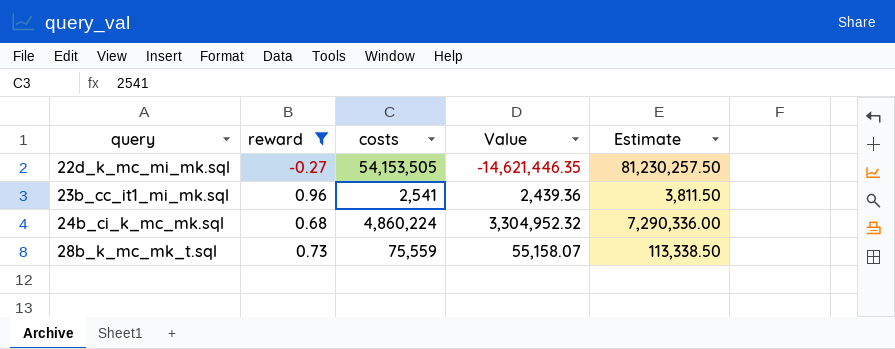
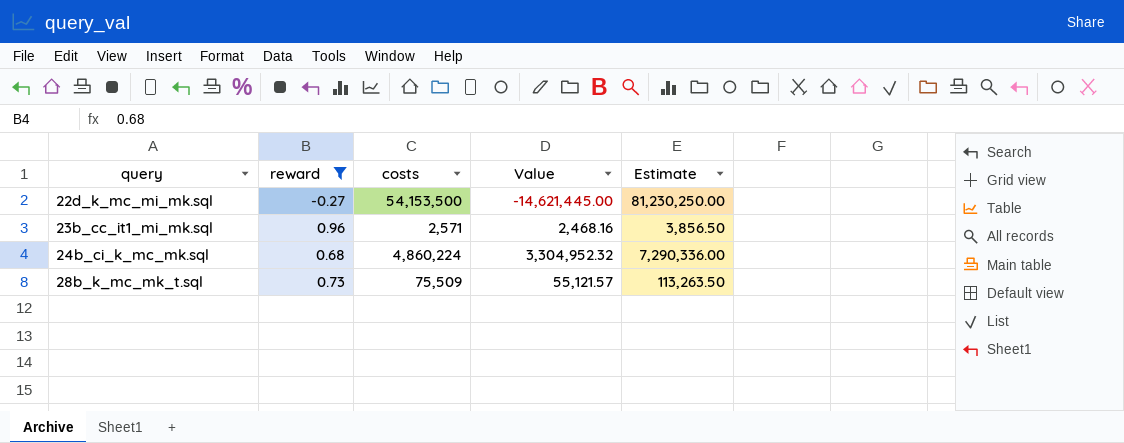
22d_k_mc_mi_mk.sql | costs: 54,153,505 -> 54,153,500
22d_k_mc_mi_mk.sql | Value: -14,621,446.35 -> -14,621,445.00
22d_k_mc_mi_mk.sql | Estimate: 81,230,257.50 -> 81,230,250.00
23b_cc_it1_mi_mk.sql | costs: 2,541 -> 2,571
23b_cc_it1_mi_mk.sql | Value: 2,439.36 -> 2,468.16
23b_cc_it1_mi_mk.sql | Estimate: 3,811.50 -> 3,856.50
28b_k_mc_mk_t.sql | costs: 75,559 -> 75,509
28b_k_mc_mk_t.sql | Value: 55,158.07 -> 55,121.57
28b_k_mc_mk_t.sql | Estimate: 113,338.50 -> 113,263.50

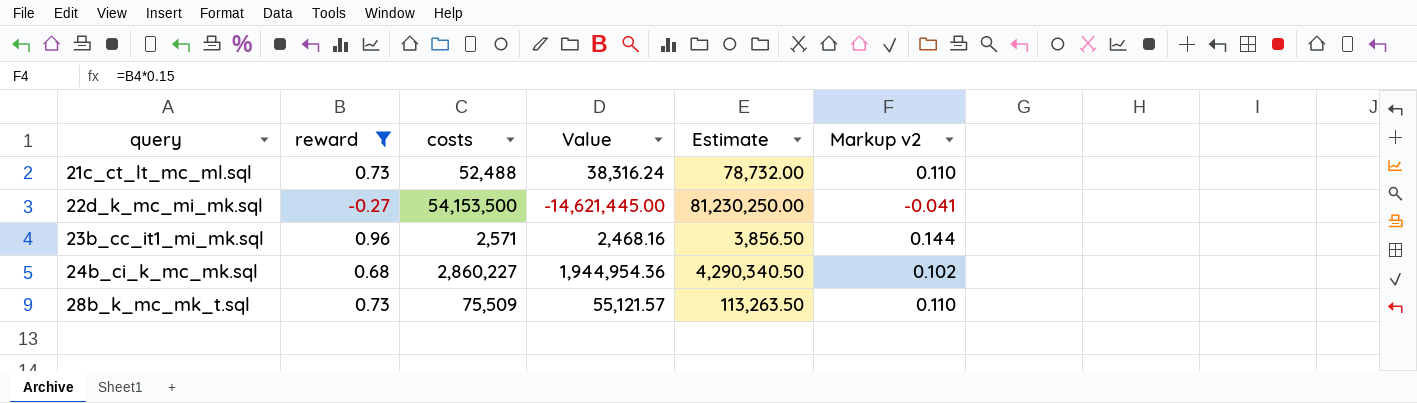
column Markup v2 | formula: none -> [reward] * 0.15
row 21c_ct_lt_mc_ml.sql: none -> 0.73 | 52,488 | 38,316.24 | 78,732.00 | 0.110
24b_ci_k_mc_mk.sql | costs: 4,860,224 -> 2,860,227
24b_ci_k_mc_mk.sql | Value: 3,304,952.32 -> 1,944,954.36
24b_ci_k_mc_mk.sql | Estimate: 7,290,336.00 -> 4,290,340.50

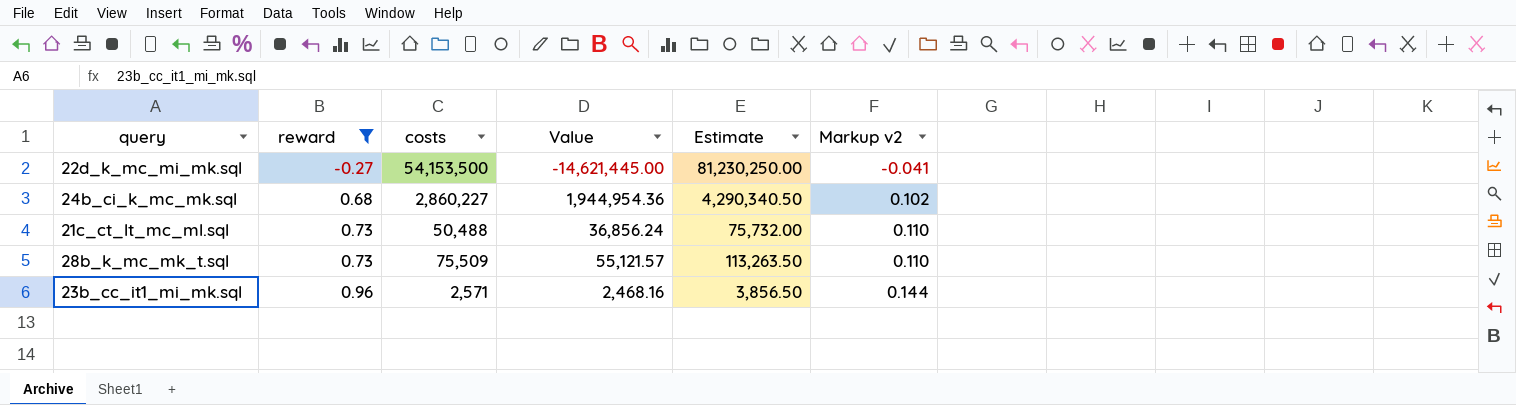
row order: query ascending -> reward ascending
21c_ct_lt_mc_ml.sql | costs: 52,488 -> 50,488
21c_ct_lt_mc_ml.sql | Value: 38,316.24 -> 36,856.24
21c_ct_lt_mc_ml.sql | Estimate: 78,732.00 -> 75,732.00

